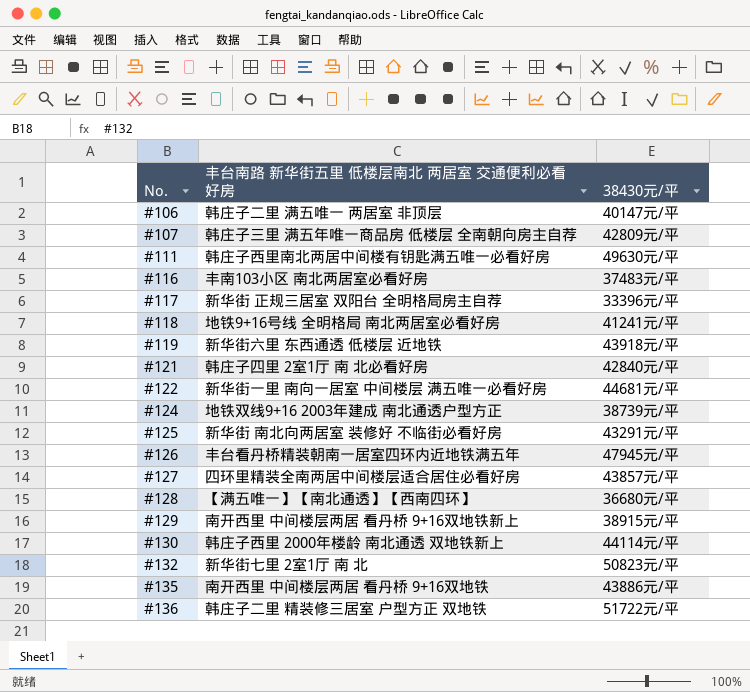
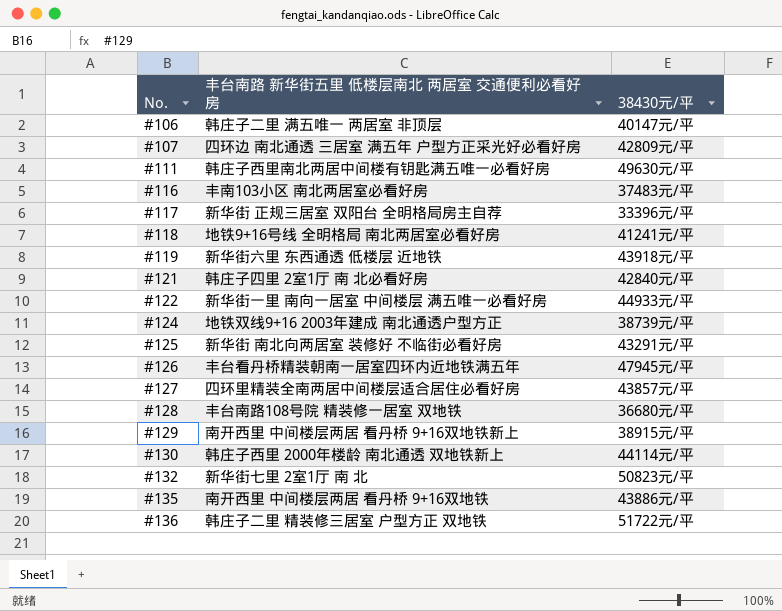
#107 | 丰台南路 新华街五里 低楼层南北 两居室 交通便利必看好房: 韩庄子三里 满五年唯一商品房 低楼层 全南朝向房主自荐 -> 四环边 南北通透 三居室 满五年 户型方正采光好必看好房
#122 | 38430元/平: 44681元/平 -> 44933元/平
#128 | 丰台南路 新华街五里 低楼层南北 两居室 交通便利必看好房: 【满五唯一】【南北通透】【西南四环】 -> 丰台南路108号院 精装修一居室 双地铁

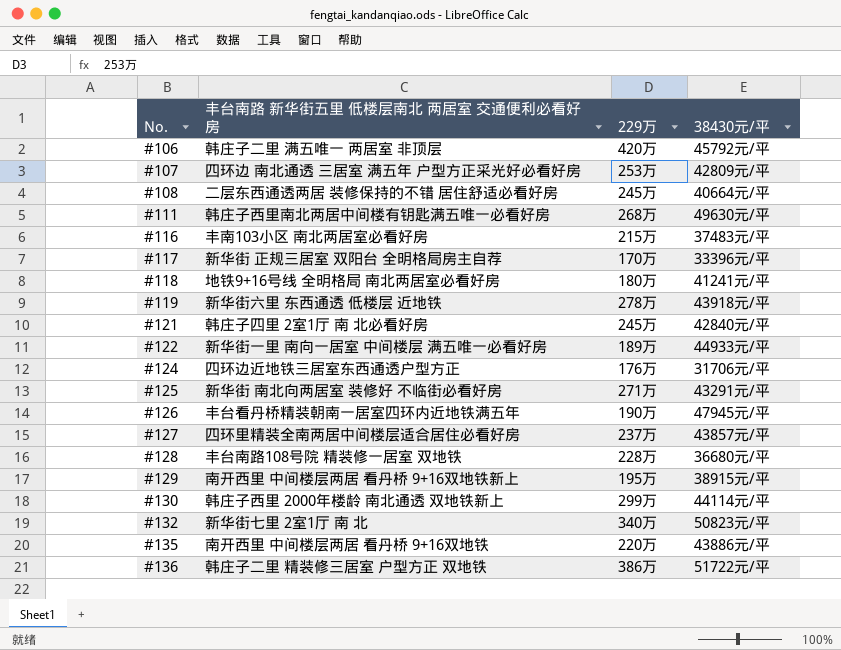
column 229万 | position: none -> 3
#106 | 38430元/平: 40147元/平 -> 45792元/平
row #108: none -> 二层东西通透两居 装修保持的不错 居住舒适必看好房 | 245万 | 40664元/平
#124 | 丰台南路 新华街五里 低楼层南北 两居室 交通便利必看好房: 地铁双线9+16 2003年建成 南北通透户型方正 -> 四环边近地铁三居室东西通透户型方正
#124 | 38430元/平: 38739元/平 -> 31706元/平

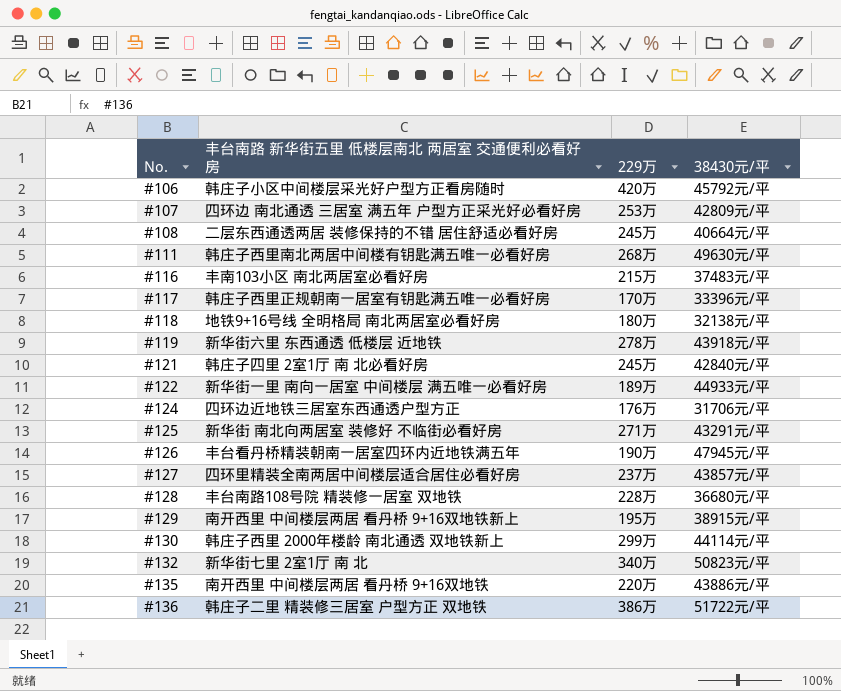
#106 | 丰台南路 新华街五里 低楼层南北 两居室 交通便利必看好房: 韩庄子二里 满五唯一 两居室 非顶层 -> 韩庄子小区中间楼层采光好户型方正看房随时
#117 | 丰台南路 新华街五里 低楼层南北 两居室 交通便利必看好房: 新华街 正规三居室 双阳台 全明格局房主自荐 -> 韩庄子西里正规朝南一居室有钥匙满五唯一必看好房
#118 | 38430元/平: 41241元/平 -> 32138元/平

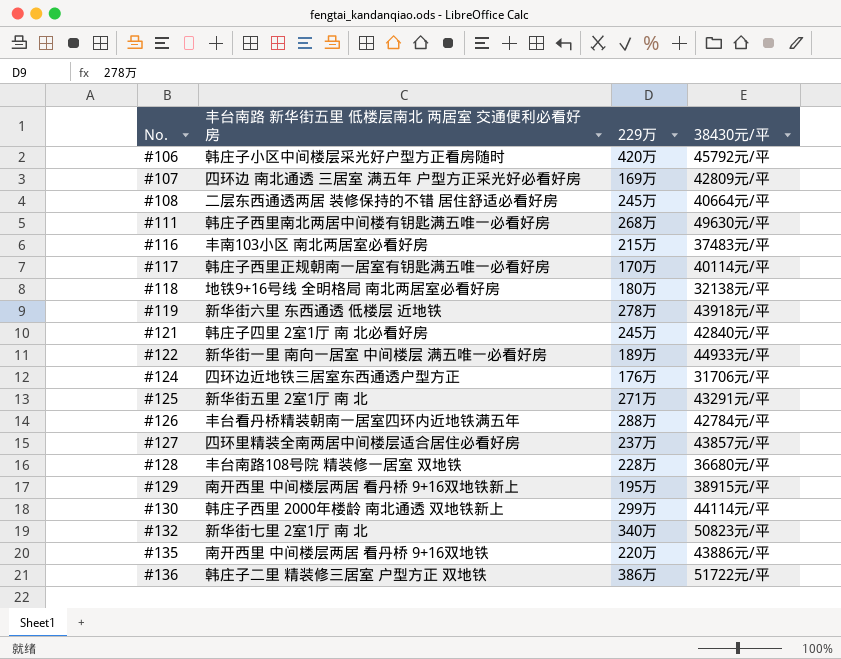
#107 | 229万: 253万 -> 169万
#117 | 38430元/平: 33396元/平 -> 40114元/平
#125 | 丰台南路 新华街五里 低楼层南北 两居室 交通便利必看好房: 新华街 南北向两居室 装修好 不临街必看好房 -> 新华街五里 2室1厅 南 北
#126 | 229万: 190万 -> 288万
#126 | 38430元/平: 47945元/平 -> 42784元/平

